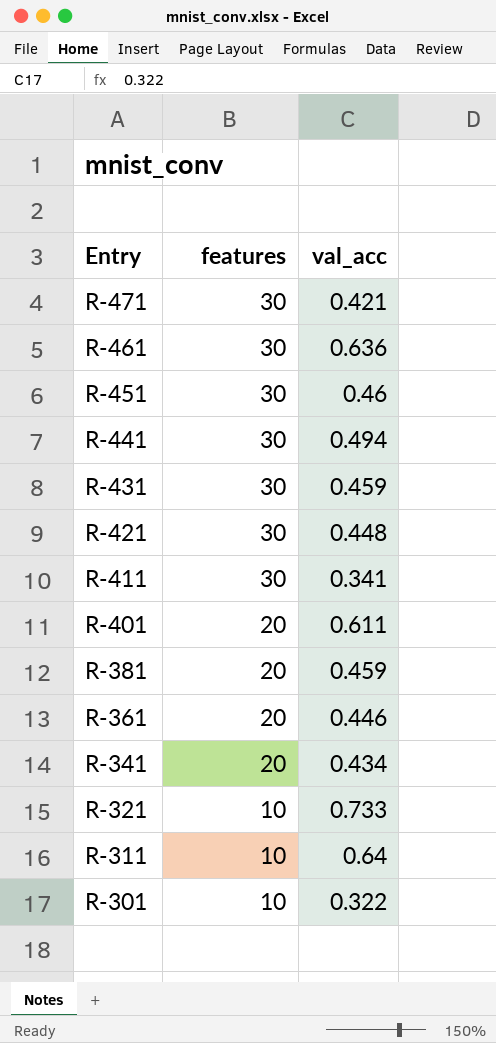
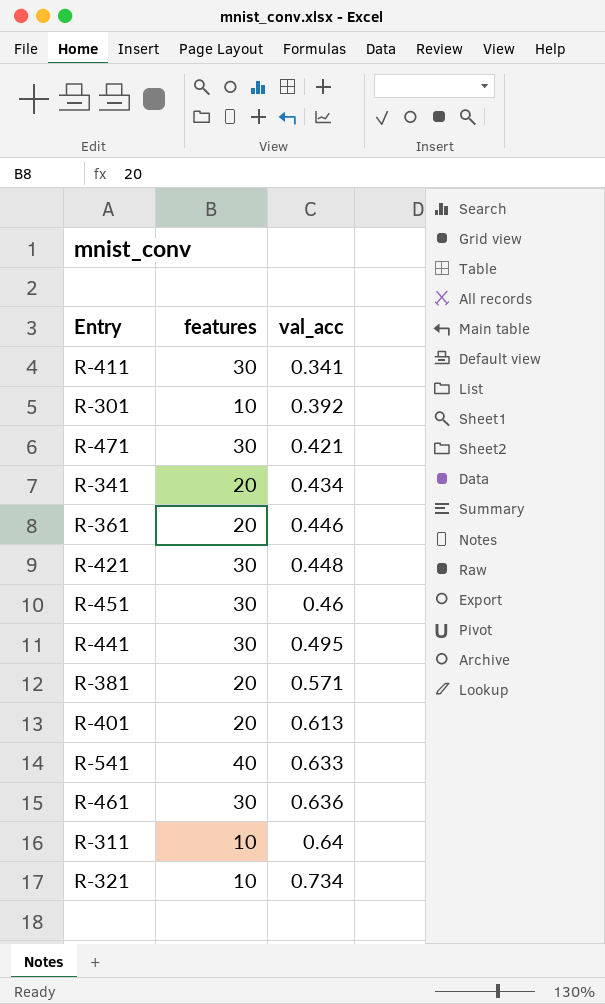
row order: Entry descending -> val_acc ascending
row R-431: 30 | 0.459 -> none
R-301 | val_acc: 0.322 -> 0.392
R-441 | val_acc: 0.494 -> 0.495
R-381 | val_acc: 0.459 -> 0.571
R-401 | val_acc: 0.611 -> 0.613
row R-541: none -> 40 | 0.633
R-321 | val_acc: 0.733 -> 0.734

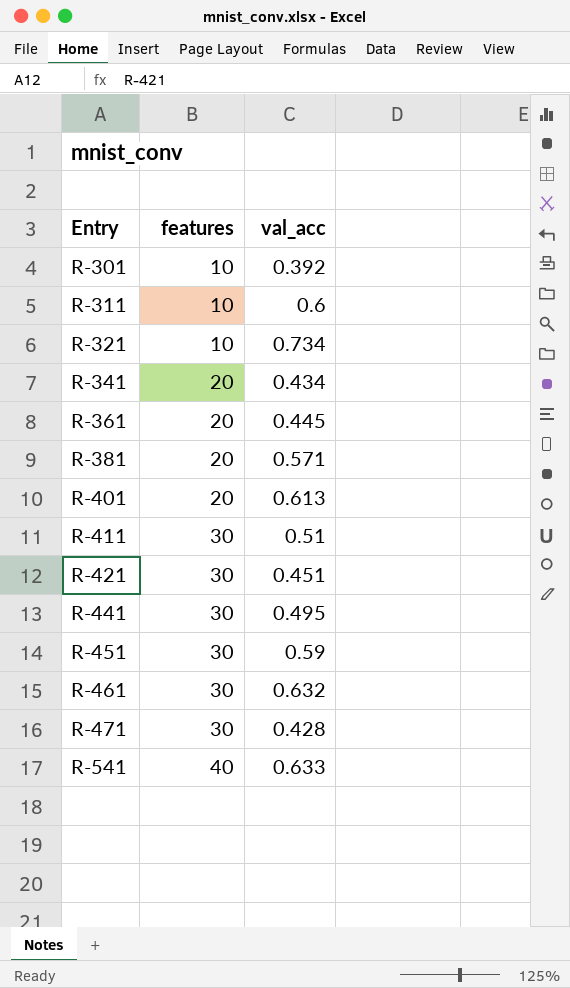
row order: val_acc ascending -> Entry ascending
R-311 | val_acc: 0.64 -> 0.6
R-361 | val_acc: 0.446 -> 0.445
R-411 | val_acc: 0.341 -> 0.51
R-421 | val_acc: 0.448 -> 0.451
R-451 | val_acc: 0.46 -> 0.59
R-461 | val_acc: 0.636 -> 0.632
R-471 | val_acc: 0.421 -> 0.428

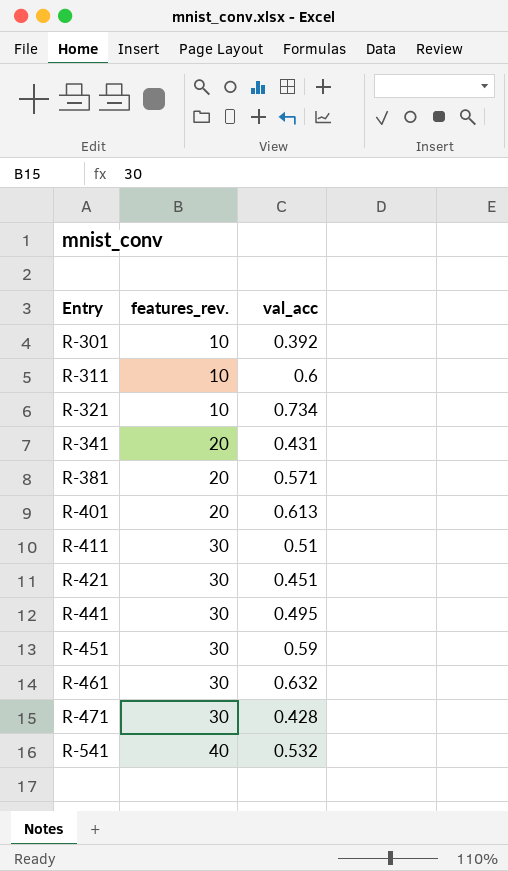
column name: features -> features_rev.
row R-361: 20 | 0.445 -> none
R-341 | val_acc: 0.434 -> 0.431
R-541 | val_acc: 0.633 -> 0.532

